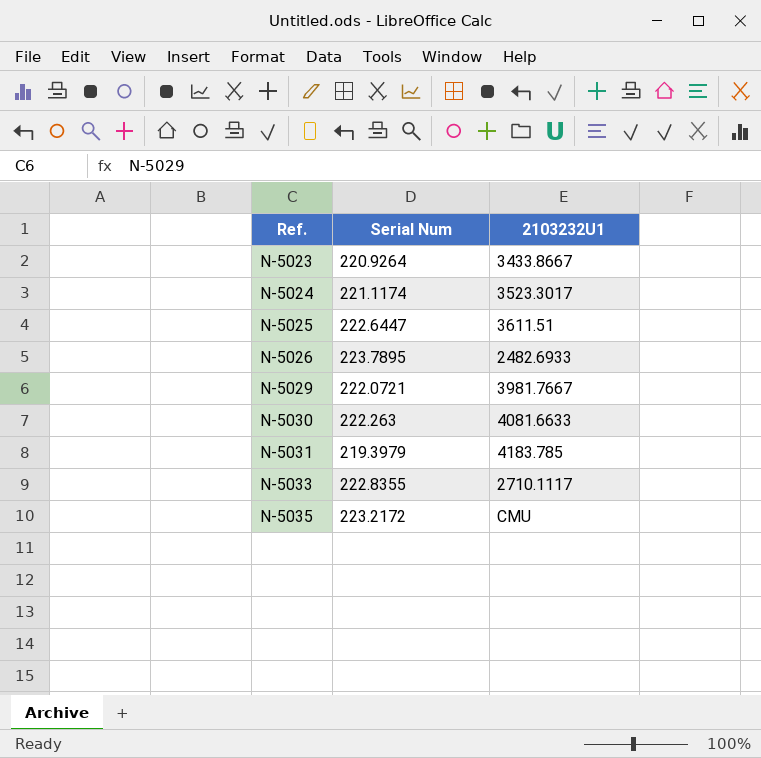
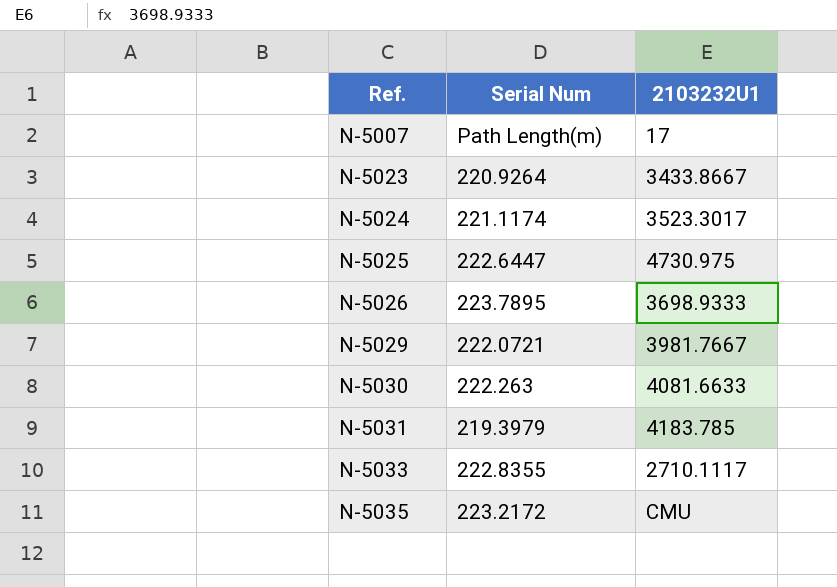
row N-5007: none -> Path Length(m) | 17
N-5025 | 2103232U1: 3611.51 -> 4730.975
N-5026 | 2103232U1: 2482.6933 -> 3698.9333

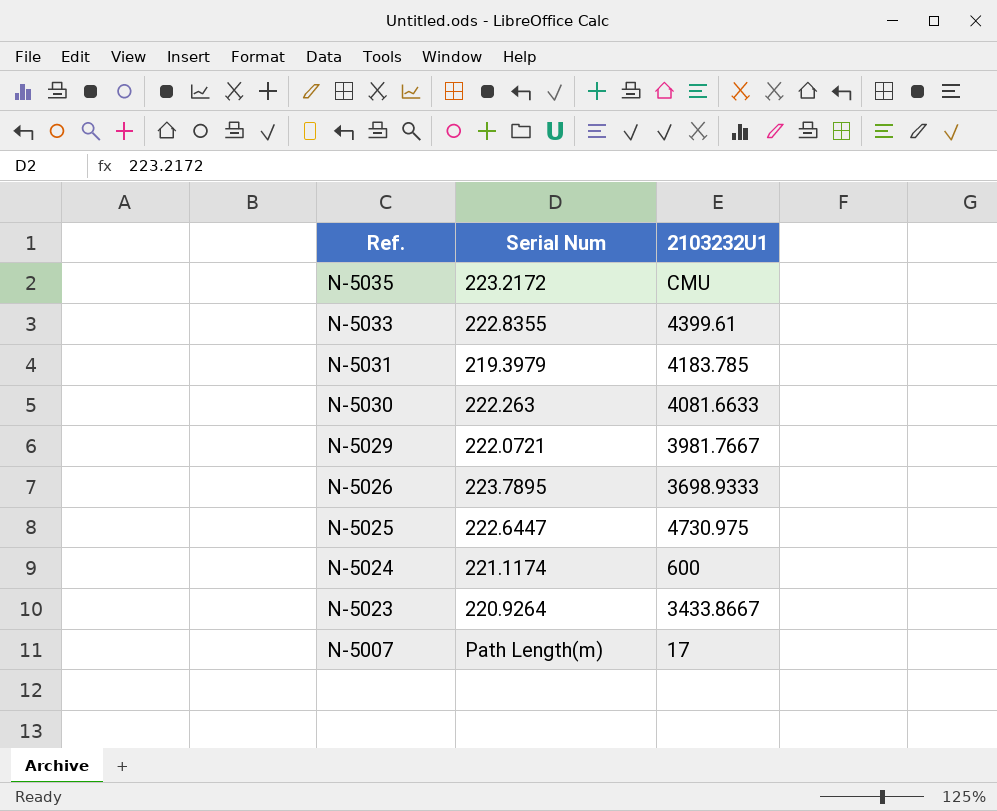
row order: Ref. ascending -> Ref. descending
N-5033 | 2103232U1: 2710.1117 -> 4399.61
N-5024 | 2103232U1: 3523.3017 -> 600

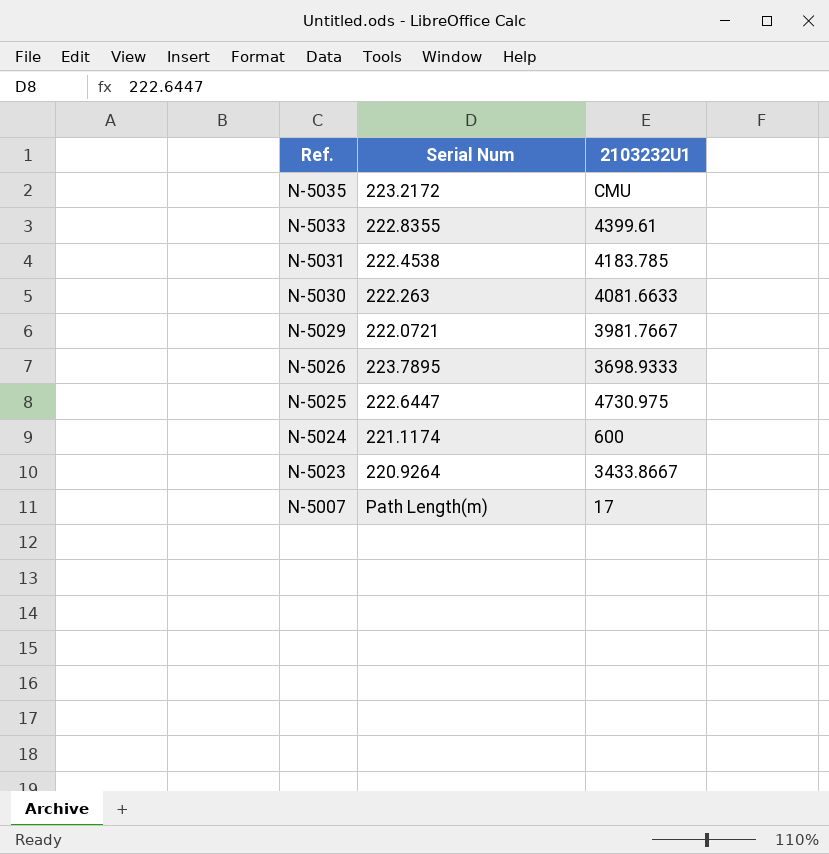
N-5031 | Serial Num: 219.3979 -> 222.4538

